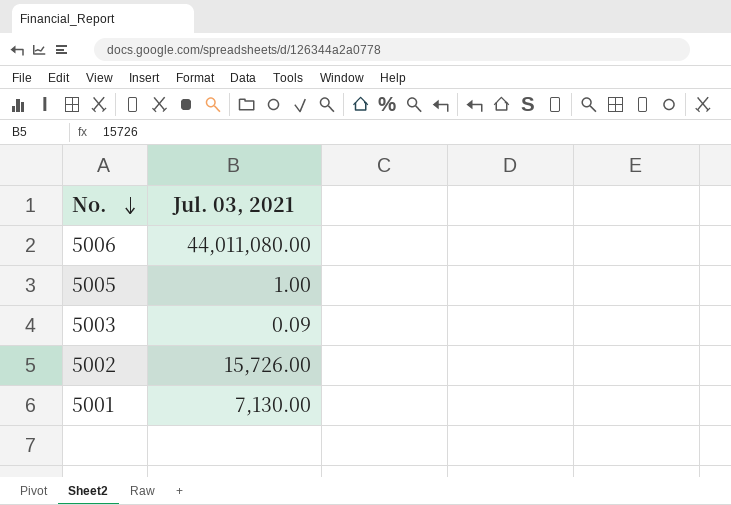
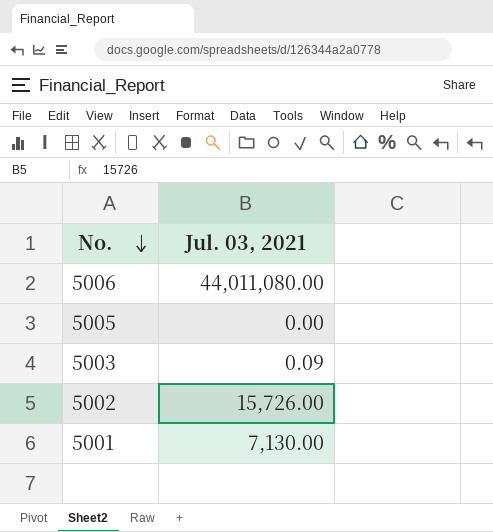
5005 | Jul. 03, 2021: 1.00 -> 0.00

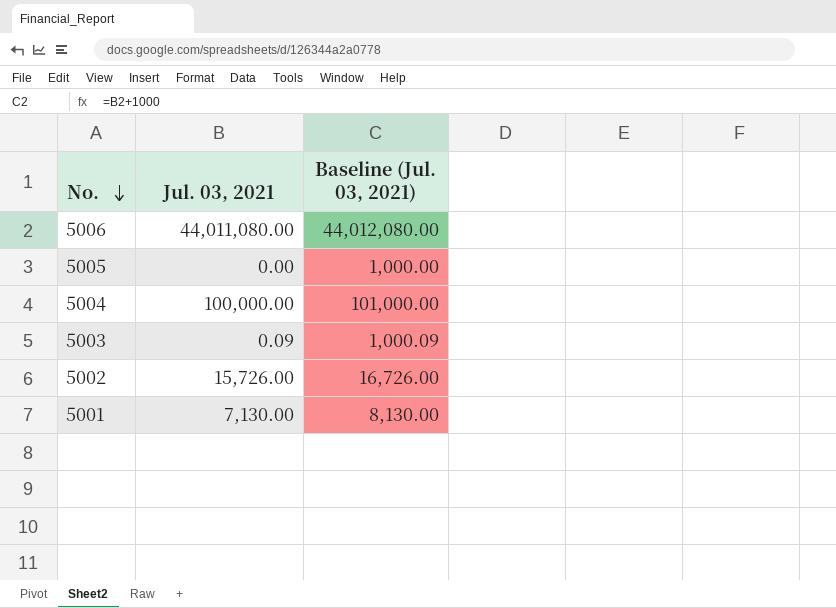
column Baseline (Jul. 03, 2021) | formula: none -> [Jul. 03, 2021] + 1000
row 5004: none -> 100,000.00 | 101,000.00

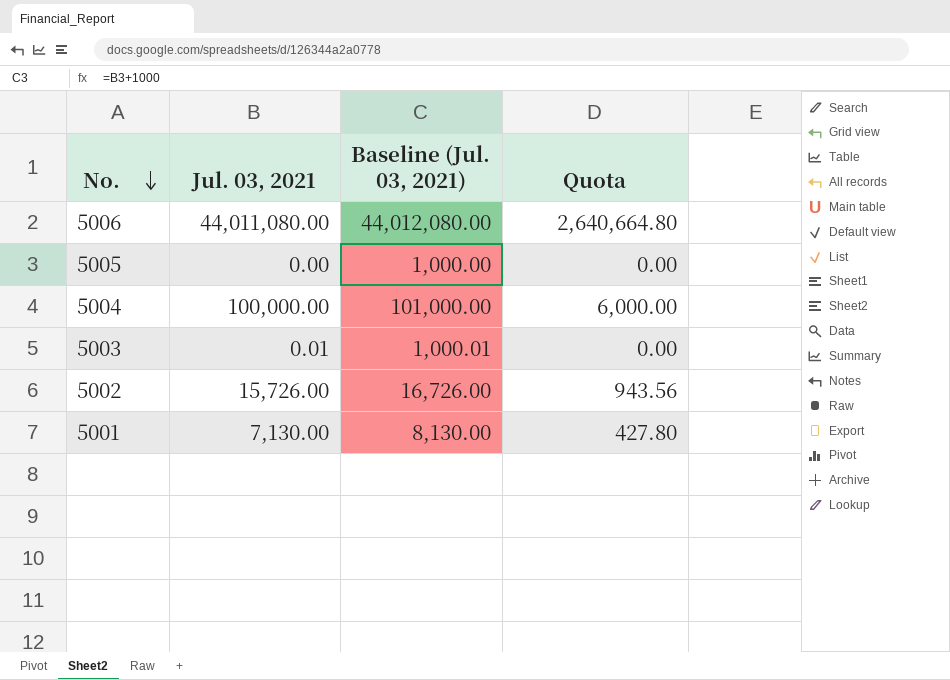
column Quota | formula: none -> [Jul. 03, 2021] * 0.06
5003 | Jul. 03, 2021: 0.09 -> 0.01
5003 | Baseline (Jul. 03, 2021): 1,000.09 -> 1,000.01

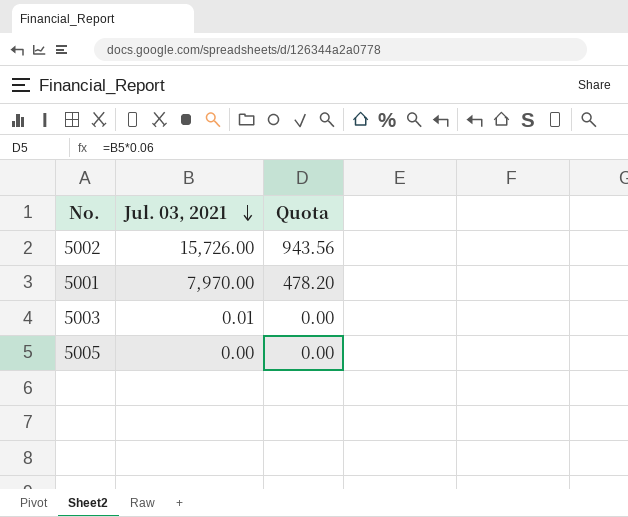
row order: No. descending -> Jul. 03, 2021 descending
column Baseline (Jul. 03, 2021) | formula: [Jul. 03, 2021] + 1000 -> none
row 5006: 44,011,080.00 | 44,012,080.00 | 2,640,664.80 -> none
row 5004: 100,000.00 | 101,000.00 | 6,000.00 -> none
5001 | Jul. 03, 2021: 7,130.00 -> 7,970.00
5001 | Quota: 427.80 -> 478.20

